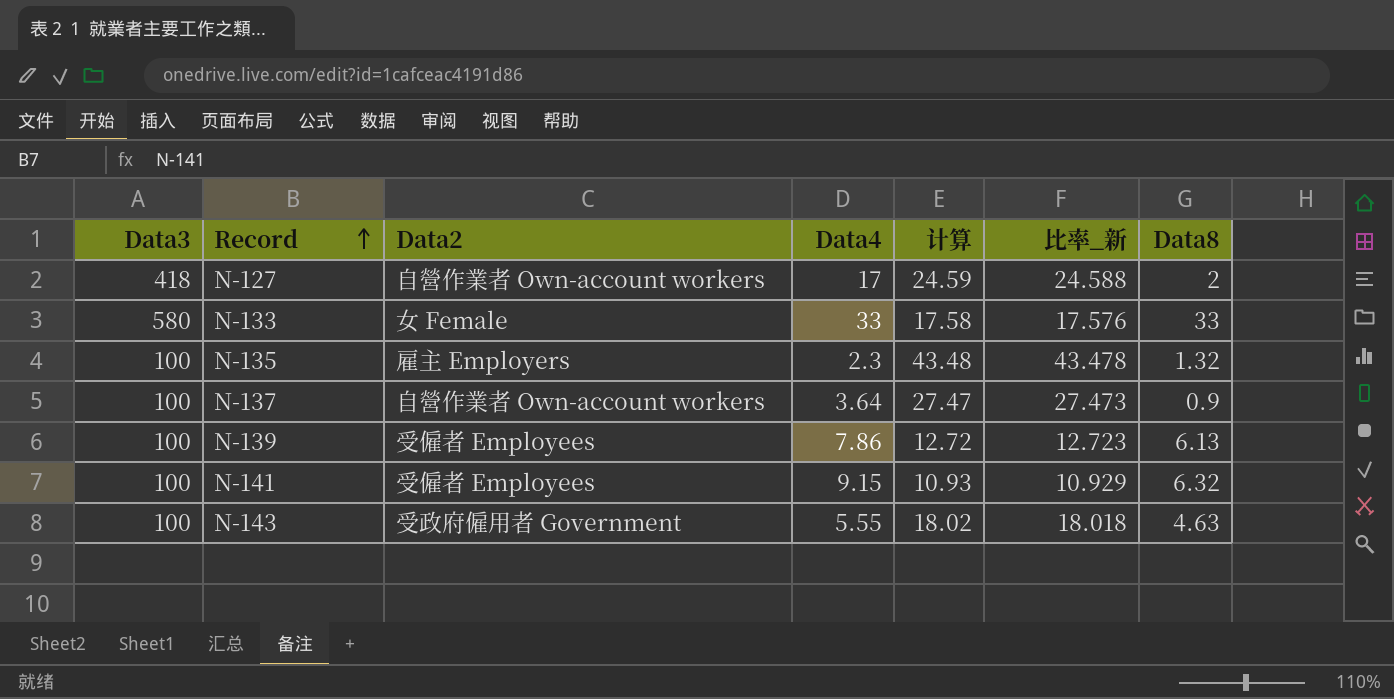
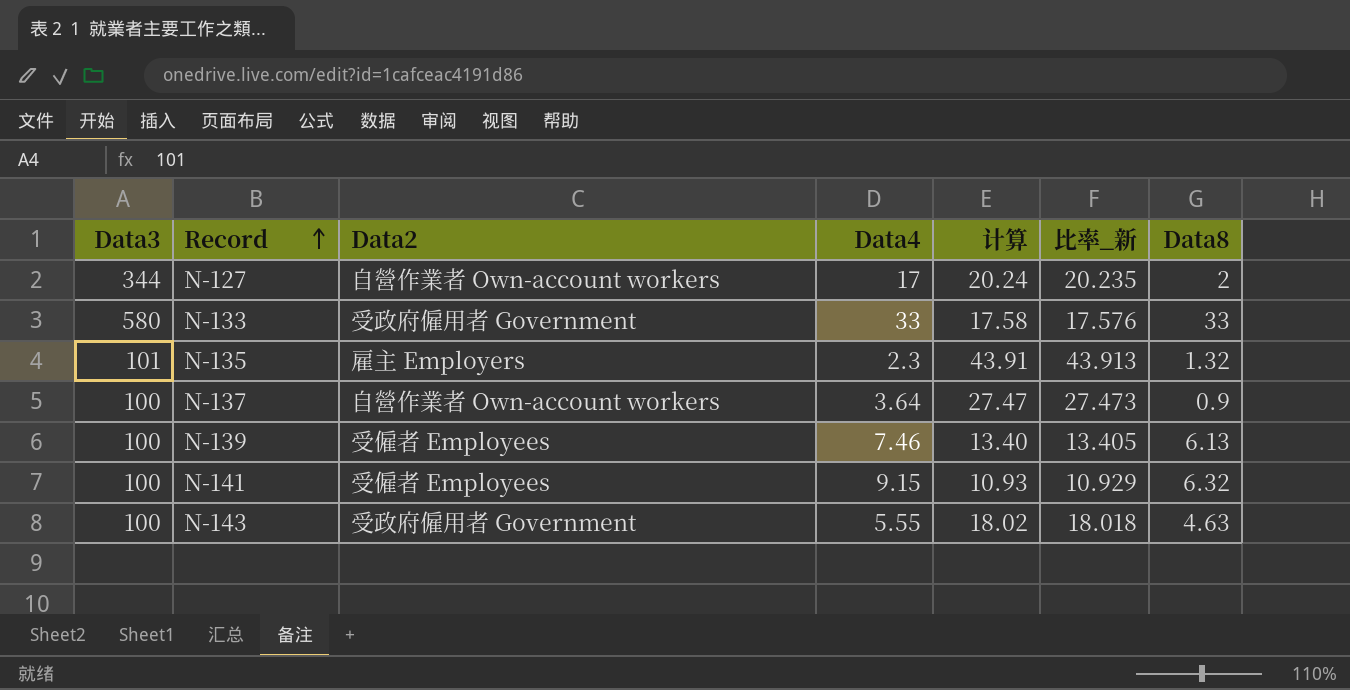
N-127 | Data3: 418 -> 344
N-127 | 计算: 24.59 -> 20.24
N-127 | 比率_新: 24.588 -> 20.235
N-133 | Data2: 女 Female -> 受政府僱用者 Government
N-135 | Data3: 100 -> 101
N-135 | 计算: 43.48 -> 43.91
N-135 | 比率_新: 43.478 -> 43.913
N-139 | Data4: 7.86 -> 7.46
N-139 | 计算: 12.72 -> 13.40
N-139 | 比率_新: 12.723 -> 13.405

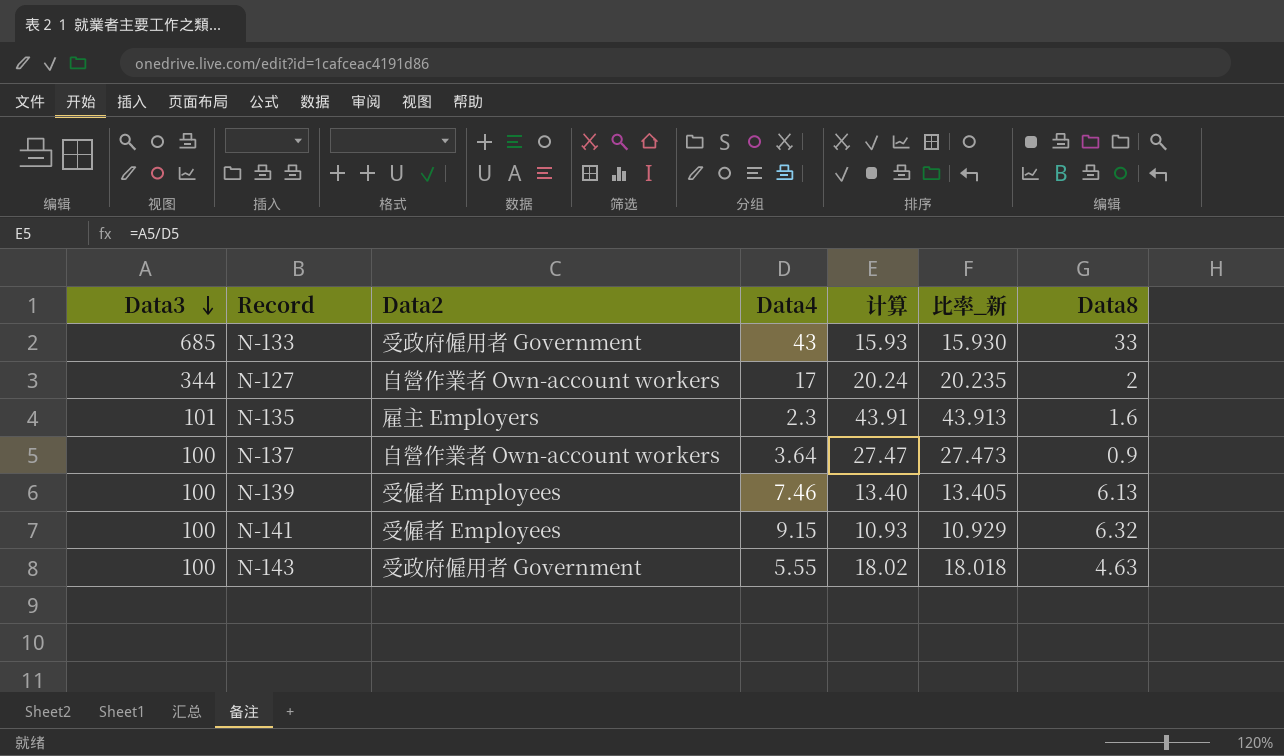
row order: Record ascending -> Data3 descending
N-133 | Data3: 580 -> 685
N-133 | Data4: 33 -> 43
N-133 | 计算: 17.58 -> 15.93
N-133 | 比率_新: 17.576 -> 15.930
N-135 | Data8: 1.32 -> 1.6

